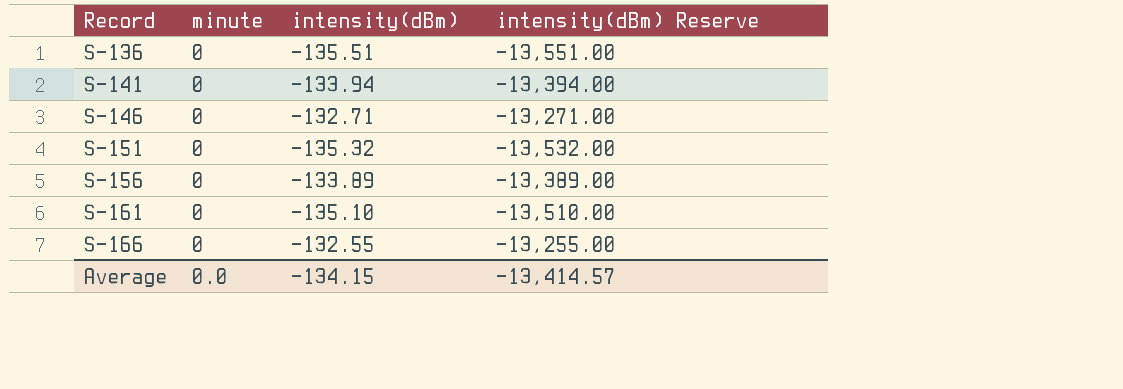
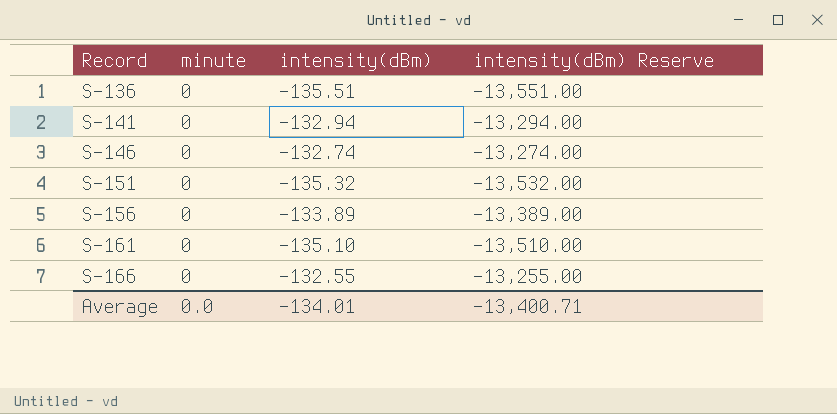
S-141 | intensity(dBm): -133.94 -> -132.94
S-141 | intensity(dBm) Reserve: -13,394.00 -> -13,294.00
S-146 | intensity(dBm): -132.71 -> -132.74
S-146 | intensity(dBm) Reserve: -13,271.00 -> -13,274.00
Average | intensity(dBm): -134.15 -> -134.01
Average | intensity(dBm) Reserve: -13,414.57 -> -13,400.71

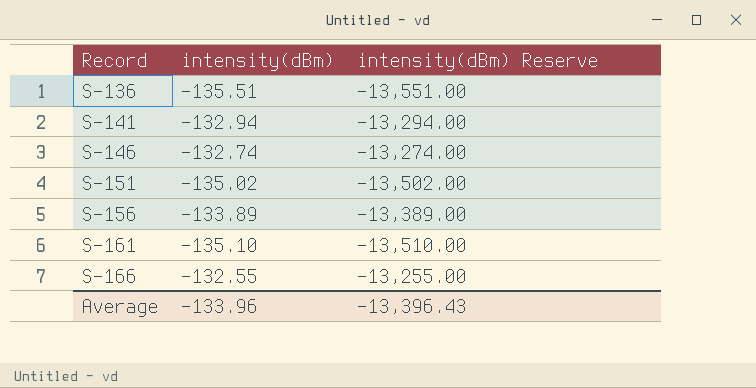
column minute | position: 2 -> none
S-151 | intensity(dBm): -135.32 -> -135.02
S-151 | intensity(dBm) Reserve: -13,532.00 -> -13,502.00
Average | intensity(dBm): -134.01 -> -133.96
Average | intensity(dBm) Reserve: -13,400.71 -> -13,396.43

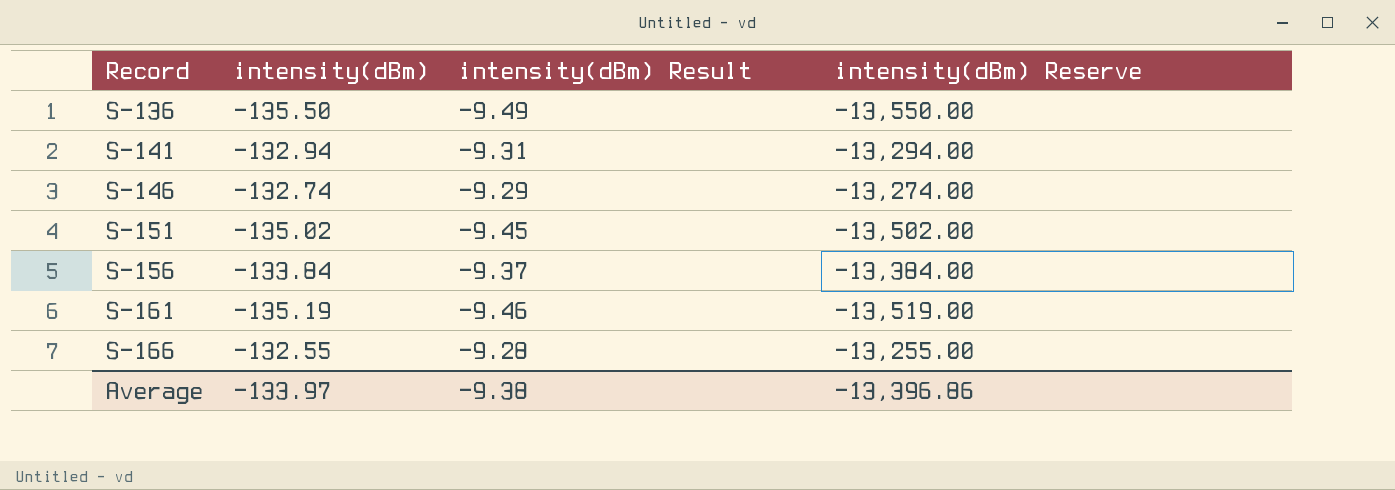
column intensity(dBm) Result | formula: none -> [intensity(dBm)] * 0.07
S-136 | intensity(dBm): -135.51 -> -135.50
S-136 | intensity(dBm) Reserve: -13,551.00 -> -13,550.00
S-156 | intensity(dBm): -133.89 -> -133.84
S-156 | intensity(dBm) Reserve: -13,389.00 -> -13,384.00
S-161 | intensity(dBm): -135.10 -> -135.19
S-161 | intensity(dBm) Reserve: -13,510.00 -> -13,519.00
Average | intensity(dBm): -133.96 -> -133.97
Average | intensity(dBm) Reserve: -13,396.43 -> -13,396.86

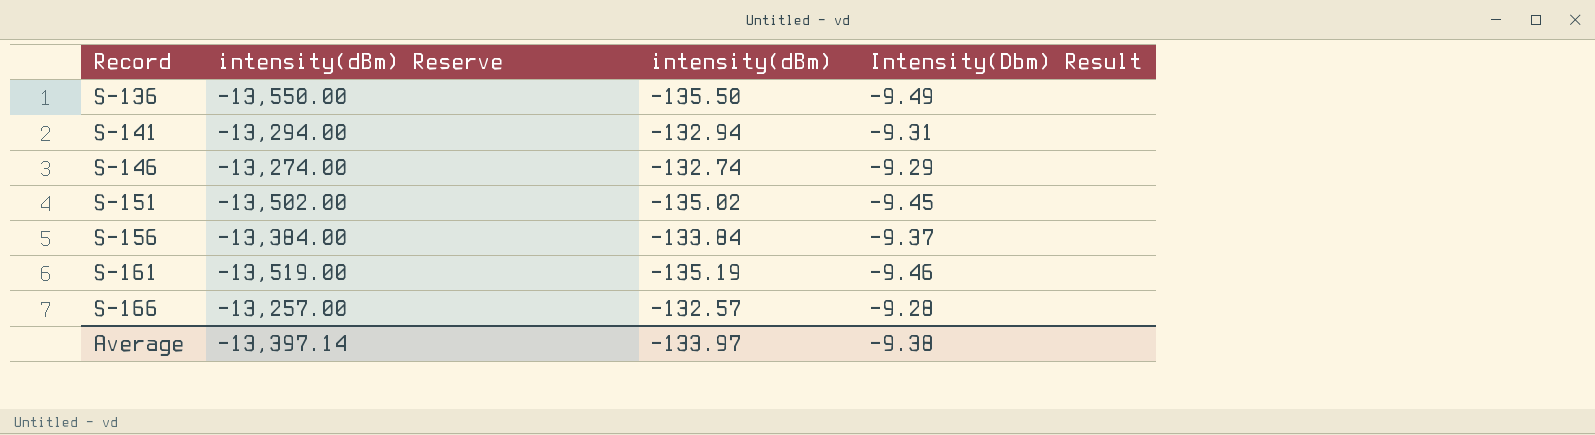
column intensity(dBm) Reserve | position: 4 -> 2
column name: intensity(dBm) Result -> Intensity(Dbm) Result
S-166 | intensity(dBm) Reserve: -13,255.00 -> -13,257.00
S-166 | intensity(dBm): -132.55 -> -132.57
Average | intensity(dBm) Reserve: -13,396.86 -> -13,397.14

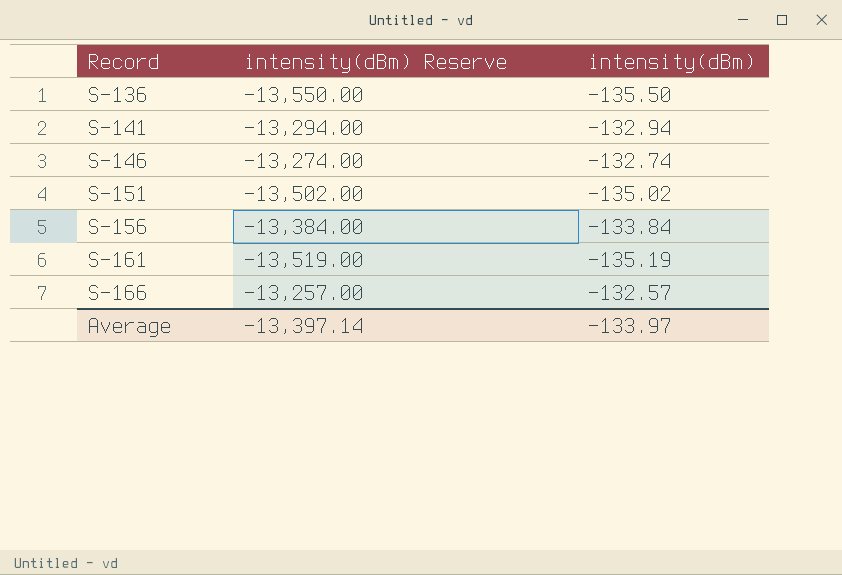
column Intensity(Dbm) Result | formula: [intensity(dBm)] * 0.07 -> none

